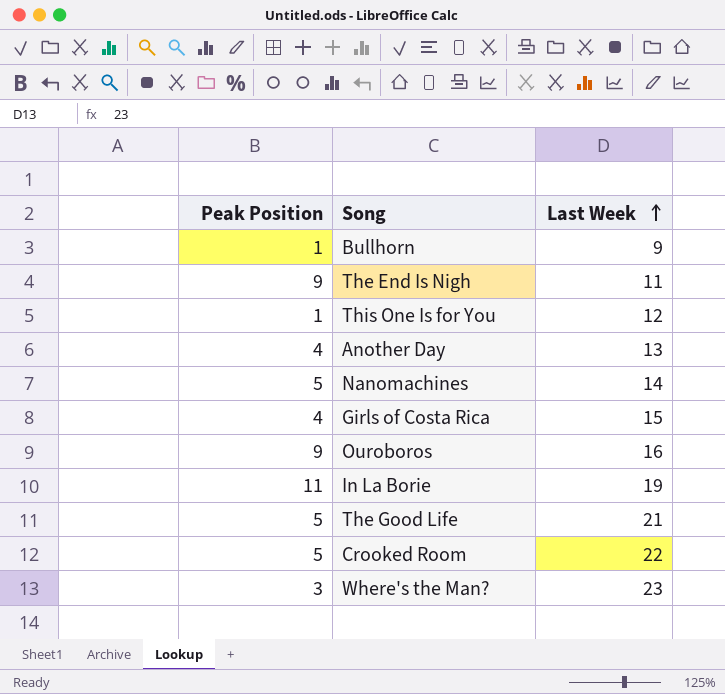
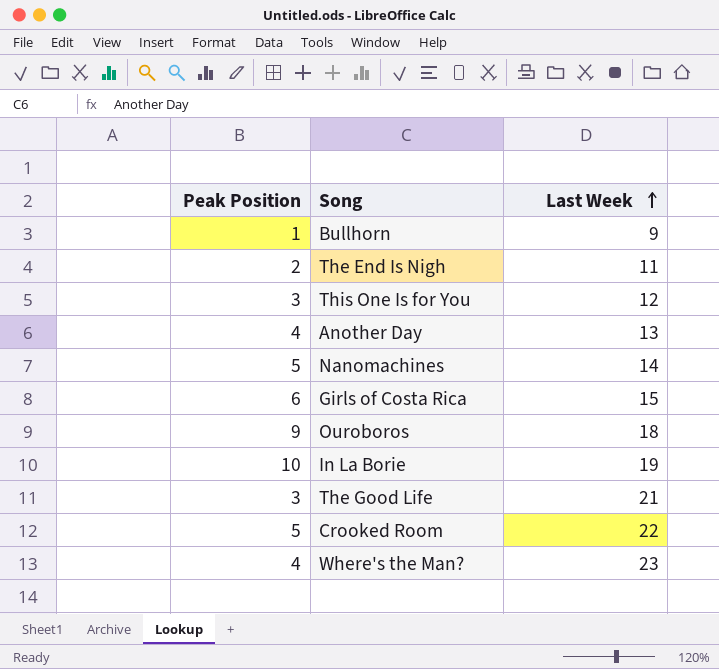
The End Is Nigh | Peak Position: 9 -> 2
This One Is for You | Peak Position: 1 -> 3
Girls of Costa Rica | Peak Position: 4 -> 6
Ouroboros | Last Week: 16 -> 18
In La Borie | Peak Position: 11 -> 10
The Good Life | Peak Position: 5 -> 3
Where's the Man? | Peak Position: 3 -> 4

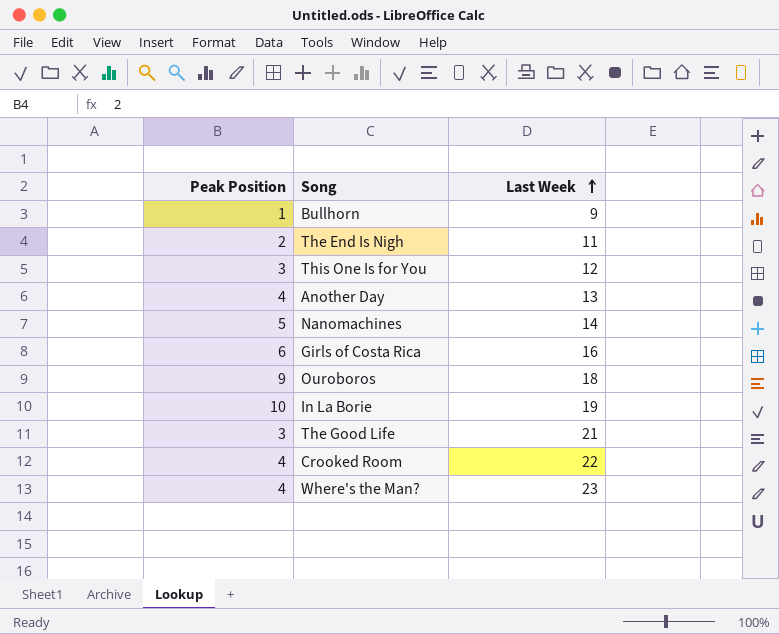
Girls of Costa Rica | Last Week: 15 -> 16
Crooked Room | Peak Position: 5 -> 4

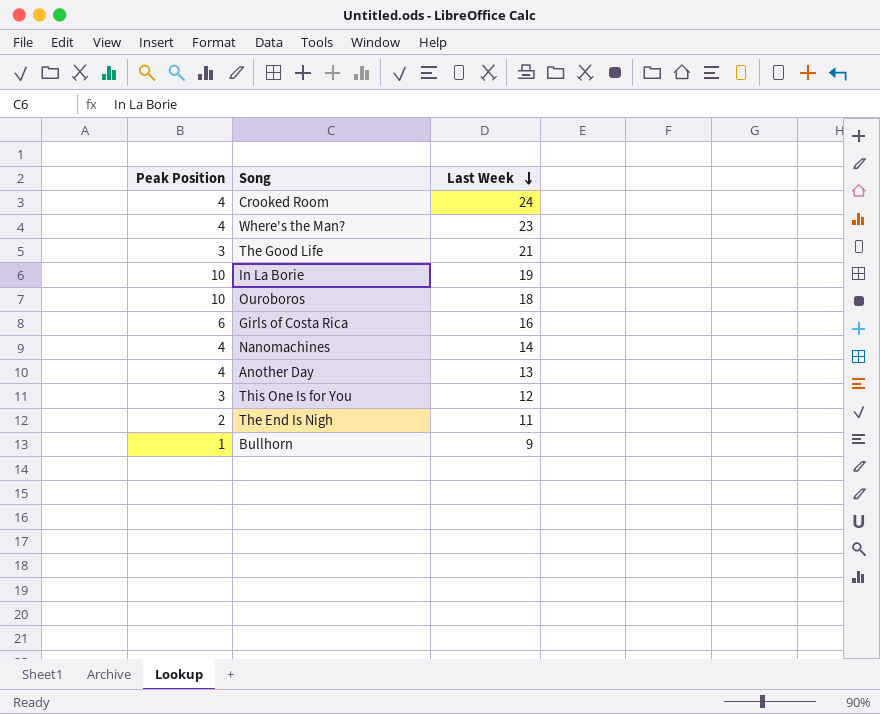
row order: Last Week ascending -> Last Week descending
Crooked Room | Last Week: 22 -> 24
Ouroboros | Peak Position: 9 -> 10
Nanomachines | Peak Position: 5 -> 4

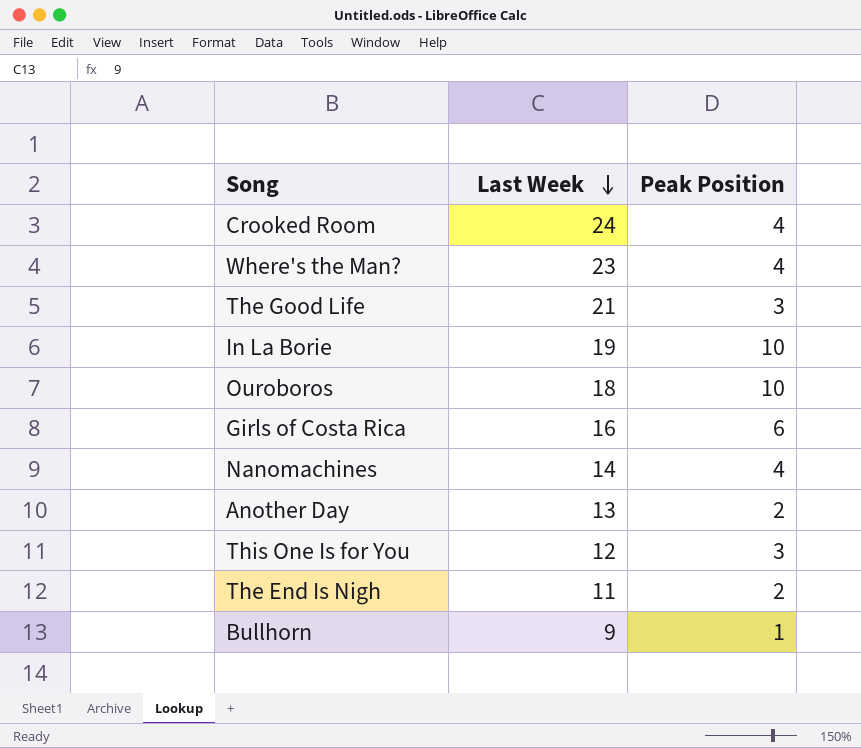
column Peak Position | position: 1 -> 3
Another Day | Peak Position: 4 -> 2

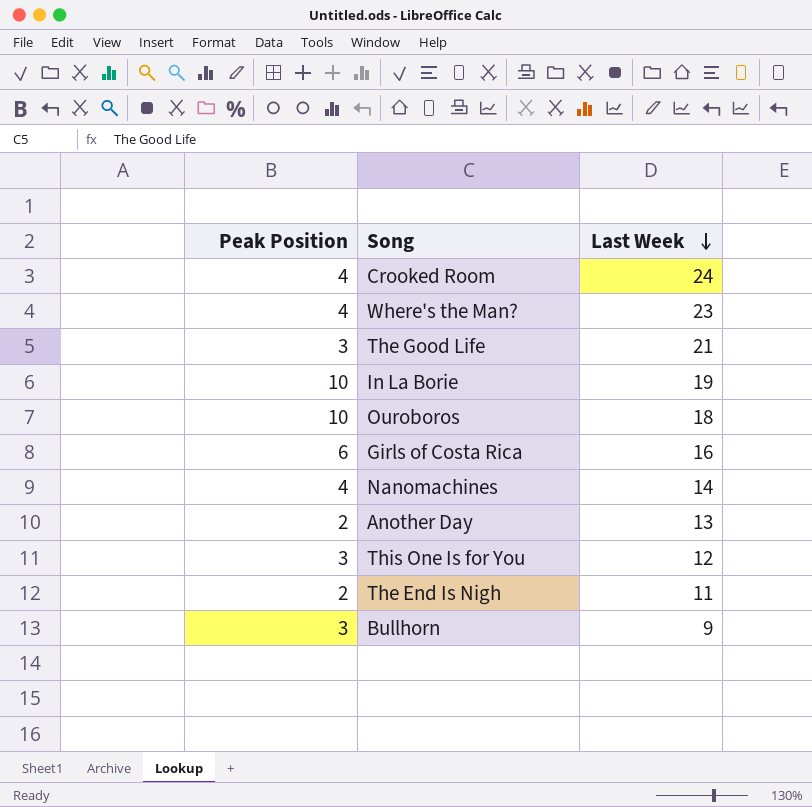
column Peak Position | position: 3 -> 1
Bullhorn | Peak Position: 1 -> 3

